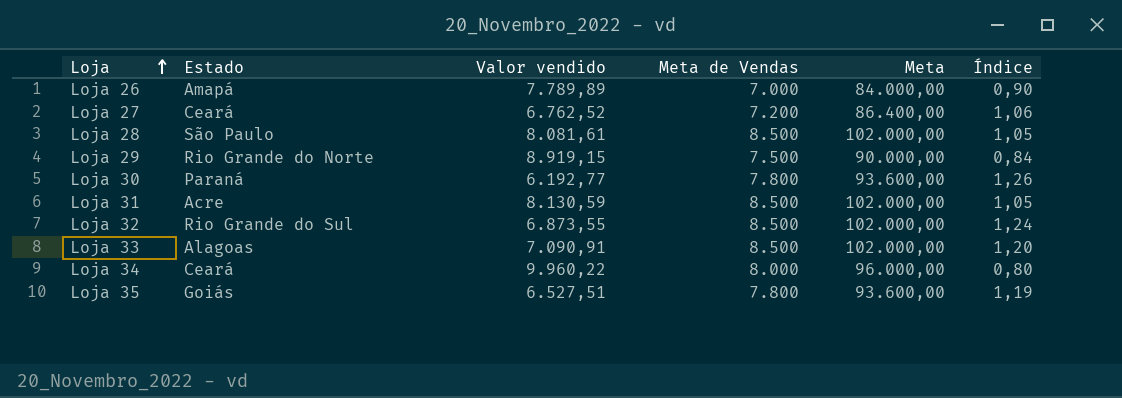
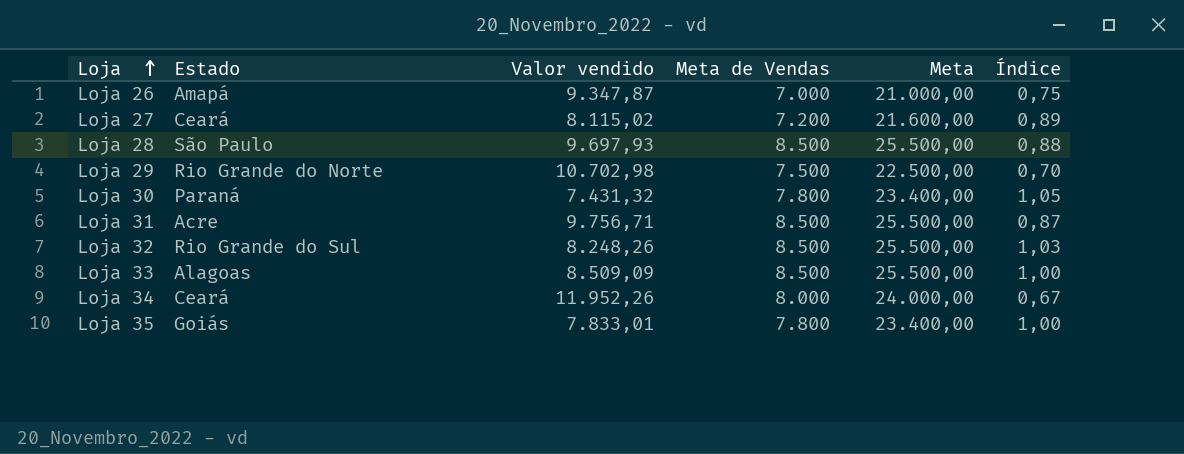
column Meta | formula: [Meta de Vendas] * 12 -> [Meta de Vendas] * 3
Loja 26 | Valor vendido: 7.789,89 -> 9.347,87
Loja 26 | Índice: 0,90 -> 0,75
Loja 27 | Valor vendido: 6.762,52 -> 8.115,02
Loja 27 | Índice: 1,06 -> 0,89
Loja 28 | Valor vendido: 8.081,61 -> 9.697,93
Loja 28 | Índice: 1,05 -> 0,88
Loja 29 | Valor vendido: 8.919,15 -> 10.702,98
Loja 29 | Índice: 0,84 -> 0,70
Loja 30 | Valor vendido: 6.192,77 -> 7.431,32
Loja 30 | Índice: 1,26 -> 1,05
Loja 31 | Valor vendido: 8.130,59 -> 9.756,71
Loja 31 | Índice: 1,05 -> 0,87
Loja 32 | Valor vendido: 6.873,55 -> 8.248,26
Loja 32 | Índice: 1,24 -> 1,03
Loja 33 | Valor vendido: 7.090,91 -> 8.509,09
Loja 33 | Índice: 1,20 -> 1,00
Loja 34 | Valor vendido: 9.960,22 -> 11.952,26
Loja 34 | Índice: 0,80 -> 0,67
Loja 35 | Valor vendido: 6.527,51 -> 7.833,01
Loja 35 | Índice: 1,19 -> 1,00

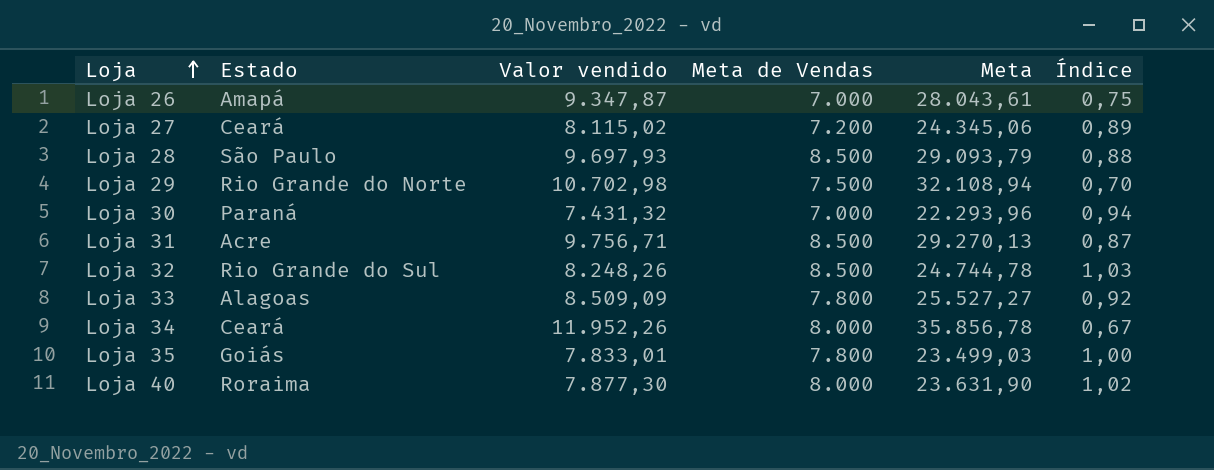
column Meta | formula: [Meta de Vendas] * 3 -> [Valor vendido] * 3
Loja 30 | Meta de Vendas: 7.800 -> 7.000
Loja 30 | Índice: 1,05 -> 0,94
Loja 33 | Meta de Vendas: 8.500 -> 7.800
Loja 33 | Índice: 1,00 -> 0,92
row Loja 40: none -> Roraima | 7.877,30 | 8.000 | 23.631,90 | 1,02

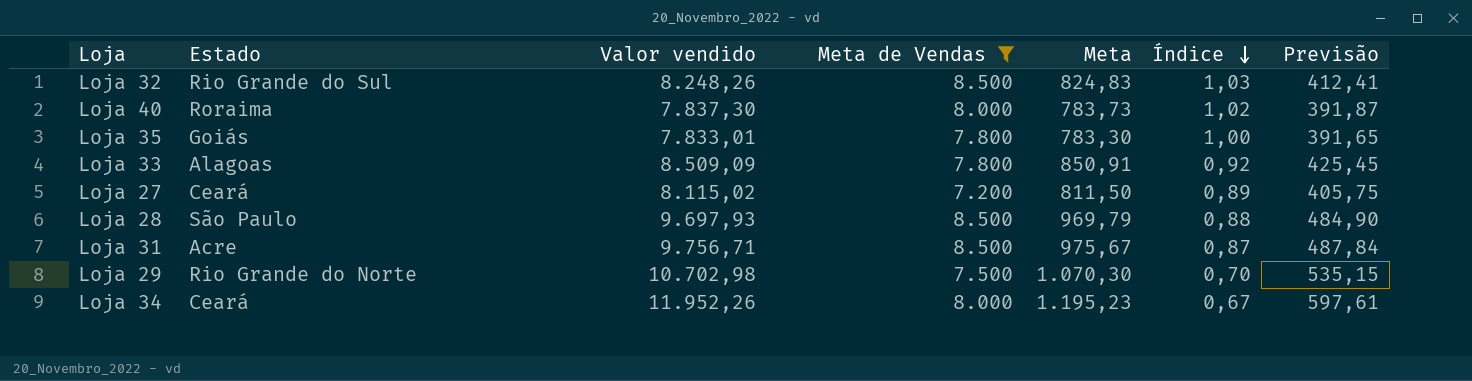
filter: none -> Meta de Vendas != 7.000
row order: Loja ascending -> Índice descending
column Meta | formula: [Valor vendido] * 3 -> [Valor vendido] * 0,1
column Previsão | formula: none -> [Valor vendido] * 0,05
Loja 40 | Valor vendido: 7.877,30 -> 7.837,30

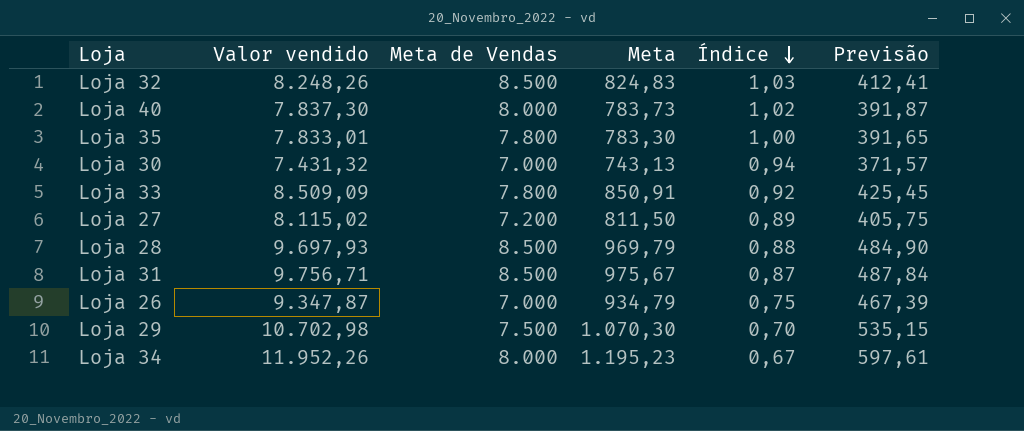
filter: Meta de Vendas != 7.000 -> none
column Estado | position: 2 -> none

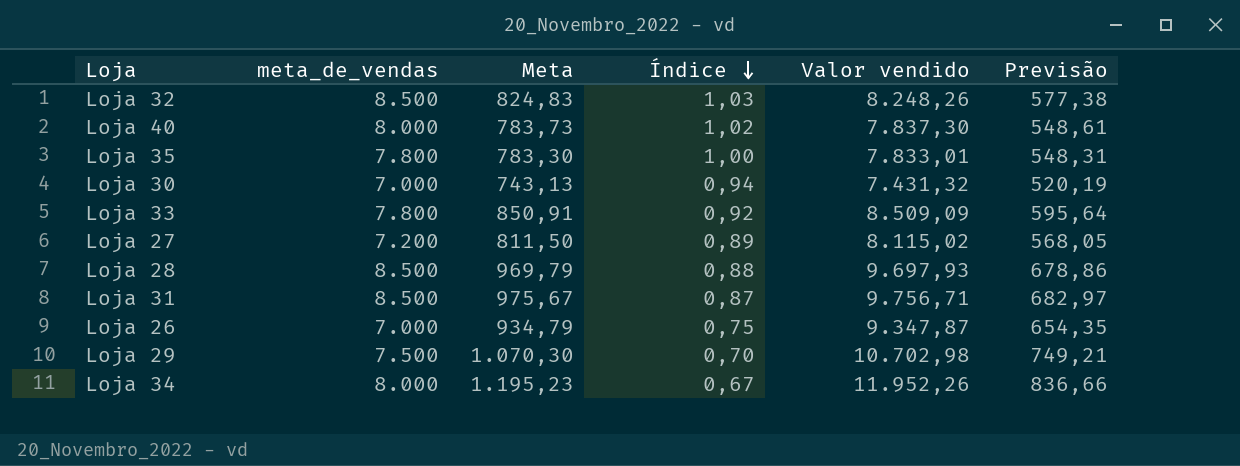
column name: Meta de Vendas -> meta_de_vendas
column Valor vendido | position: 2 -> 5
column Previsão | formula: [Valor vendido] * 0,05 -> [Valor vendido] * 0,07

